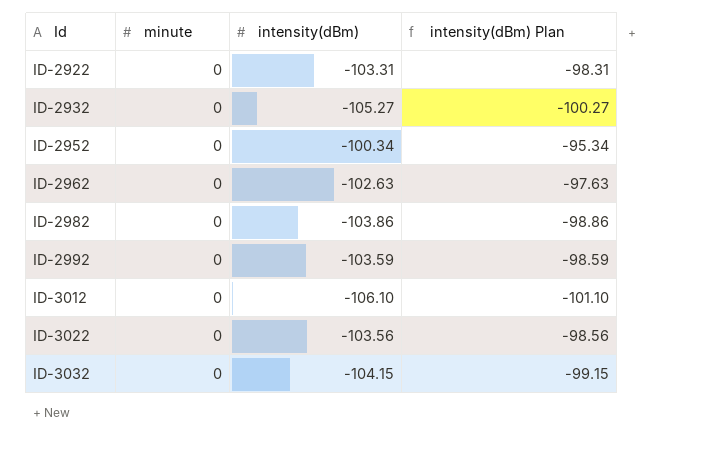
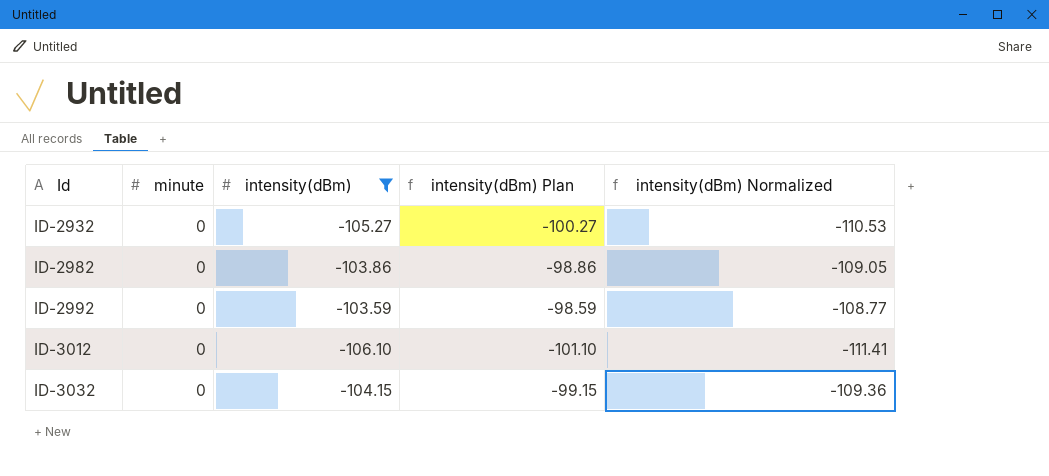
filter: none -> intensity(dBm) <= -103.59
column intensity(dBm) Normalized | formula: none -> [intensity(dBm)] * 1.05

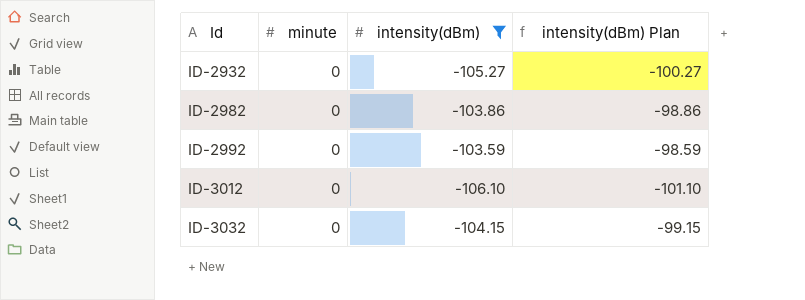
column intensity(dBm) Normalized | formula: [intensity(dBm)] * 1.05 -> none

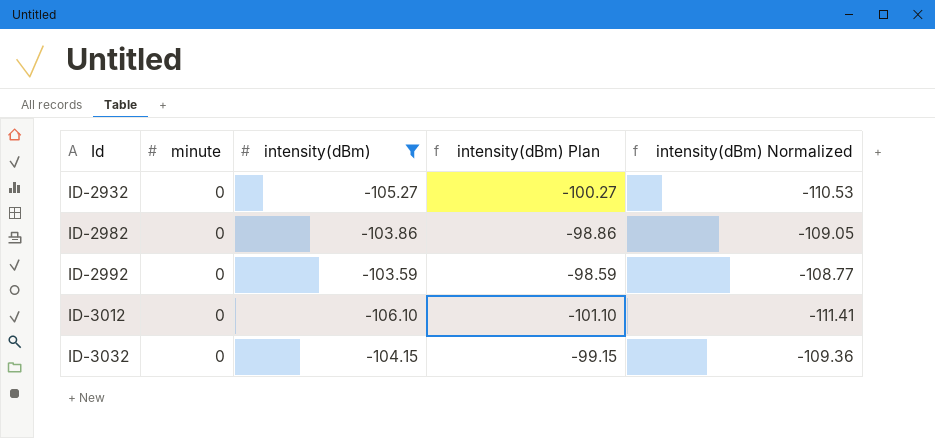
column intensity(dBm) Normalized | formula: none -> [intensity(dBm)] * 1.05

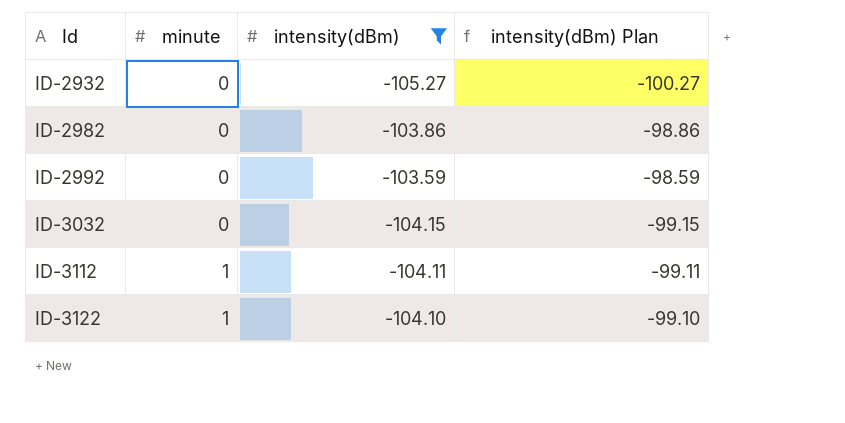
column intensity(dBm) Normalized | formula: [intensity(dBm)] * 1.05 -> none
row ID-3012: 0 | -106.10 | -101.10 | -111.41 -> none
row ID-3112: none -> 1 | -104.11 | -99.11
row ID-3122: none -> 1 | -104.10 | -99.10

